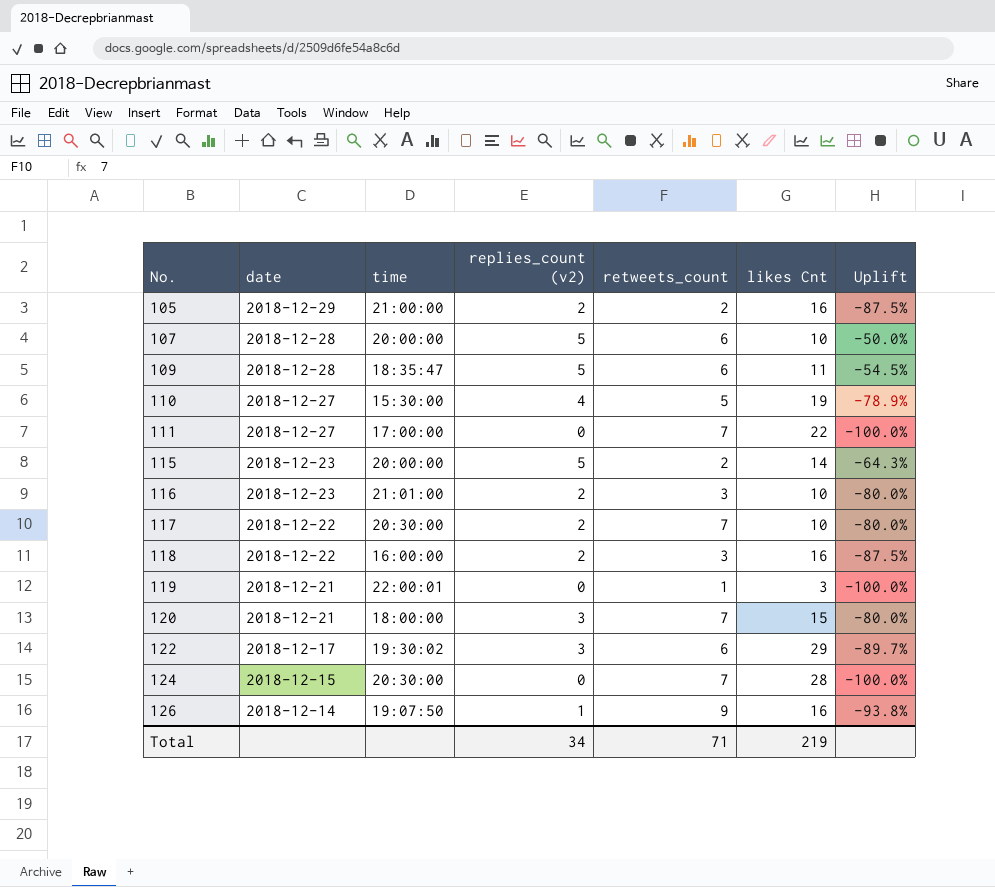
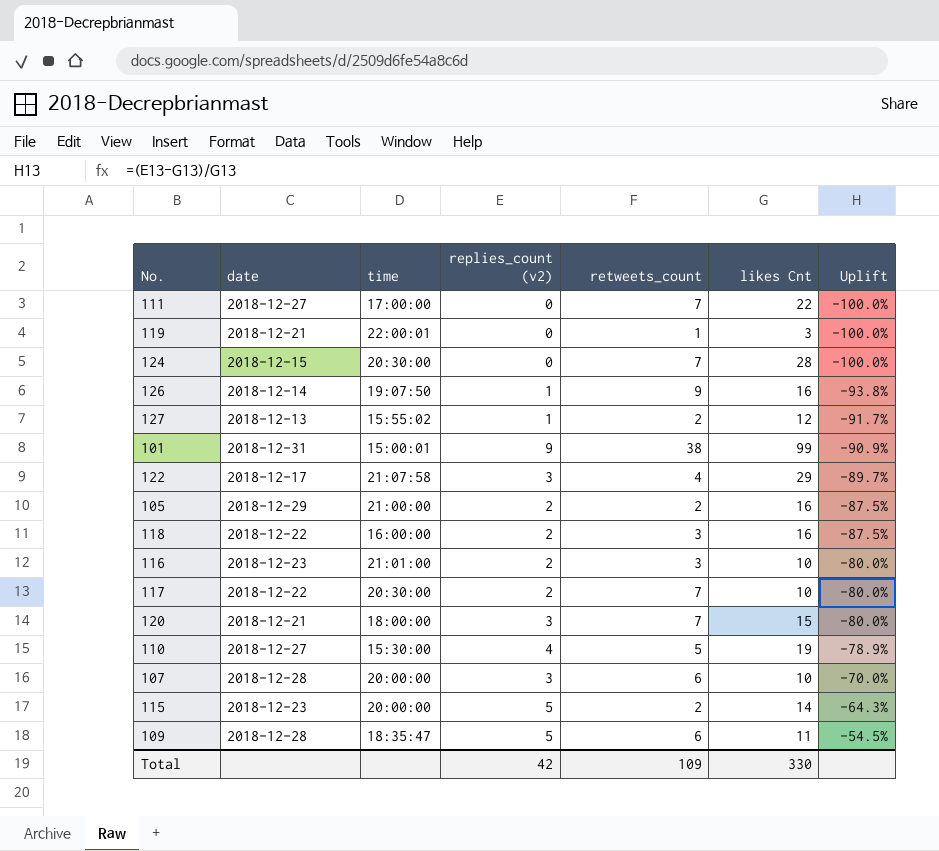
row order: No. ascending -> Uplift ascending
row 127: none -> 2018-12-13 | 15:55:02 | 1 | 2 | 12 | -91.7%
row 101: none -> 2018-12-31 | 15:00:01 | 9 | 38 | 99 | -90.9%
122 | time: 19:30:02 -> 21:07:58
122 | retweets_count: 6 -> 4
107 | replies_count (v2): 5 -> 3
107 | Uplift: -50.0% -> -70.0%
Total | replies_count (v2): 34 -> 42
Total | retweets_count: 71 -> 109
Total | likes Cnt: 219 -> 330

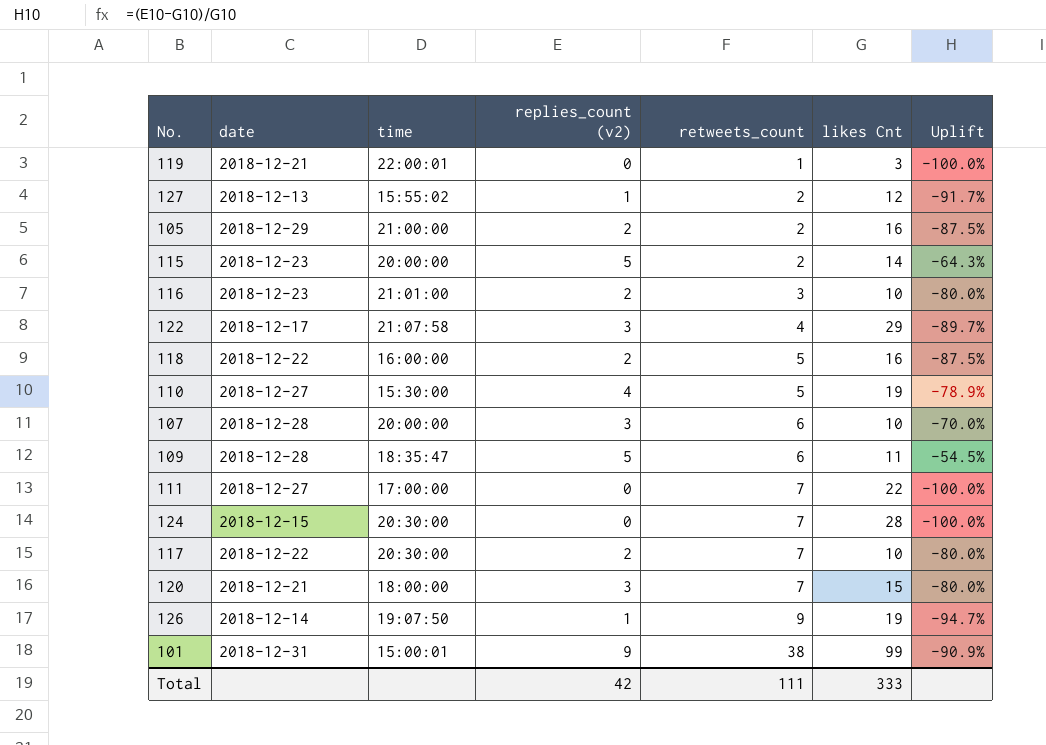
row order: Uplift ascending -> retweets_count ascending
118 | retweets_count: 3 -> 5
126 | likes Cnt: 16 -> 19
126 | Uplift: -93.8% -> -94.7%
Total | retweets_count: 109 -> 111
Total | likes Cnt: 330 -> 333

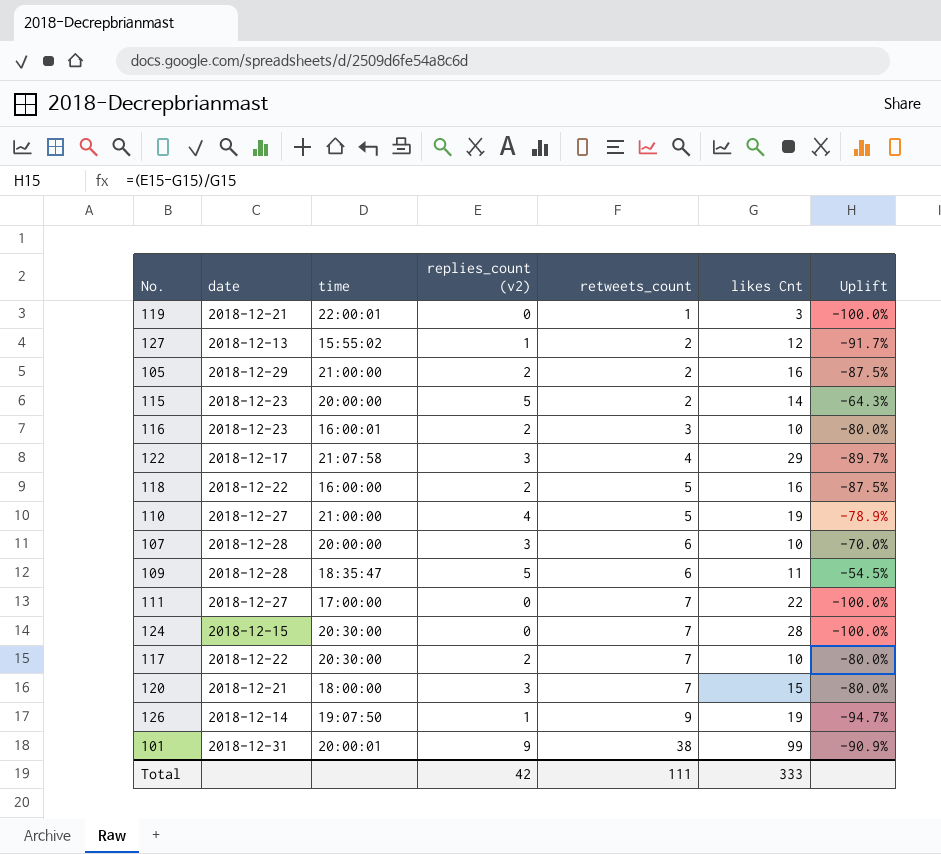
116 | time: 21:01:00 -> 16:00:01
110 | time: 15:30:00 -> 21:00:00
101 | time: 15:00:01 -> 20:00:01

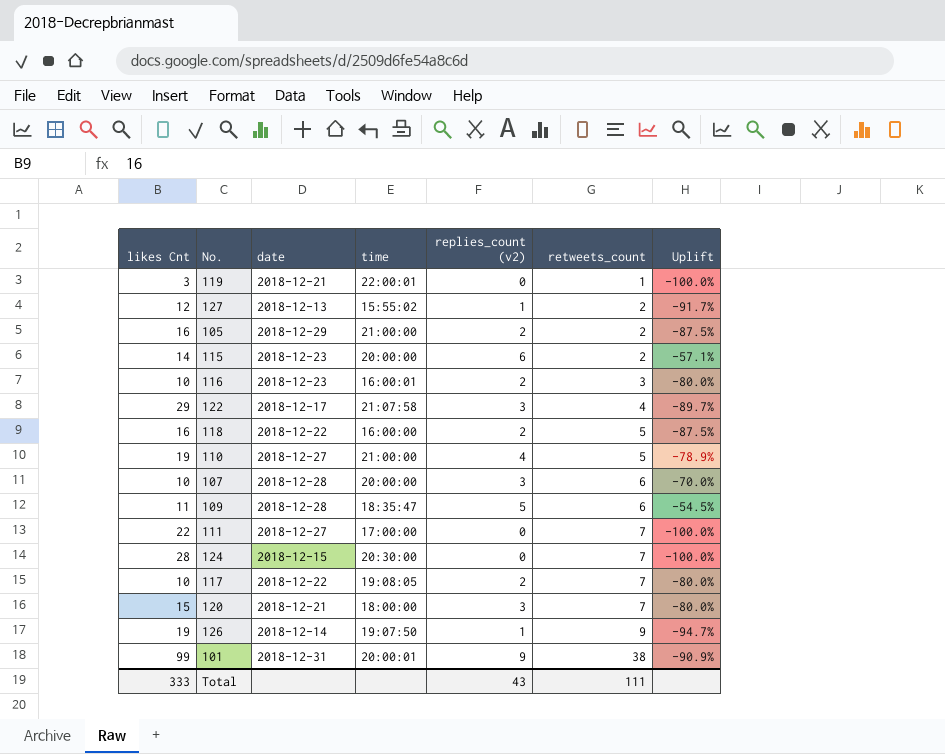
column likes Cnt | position: 6 -> 1
115 | replies_count (v2): 5 -> 6
115 | Uplift: -64.3% -> -57.1%
117 | time: 20:30:00 -> 19:08:05
Total | replies_count (v2): 42 -> 43

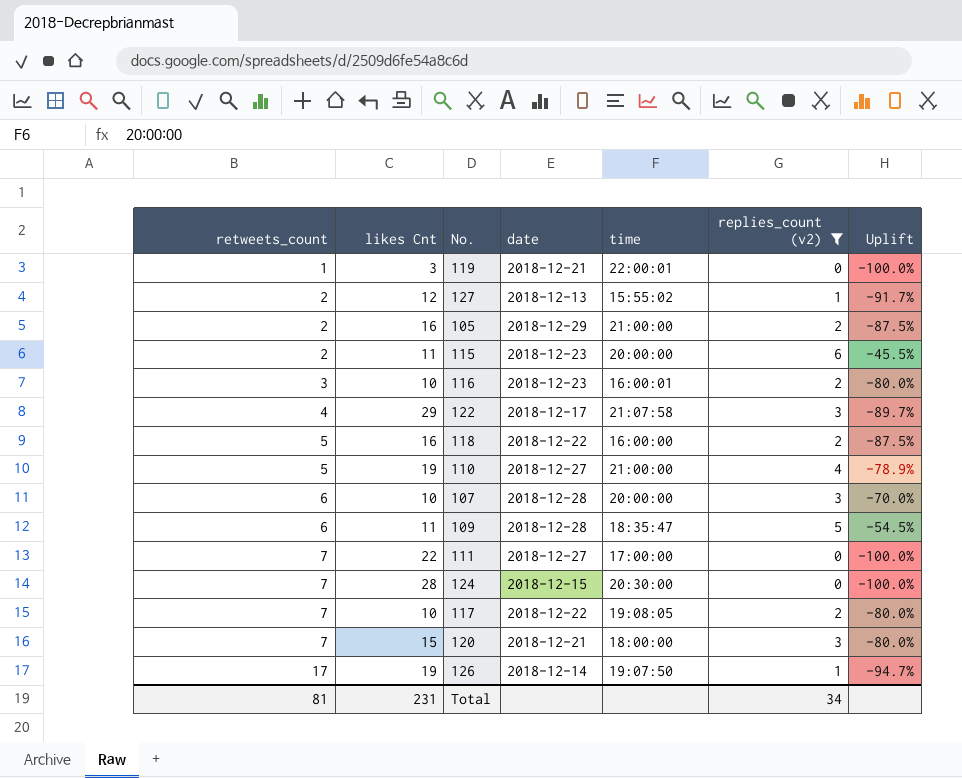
filter: none -> replies_count (v2) != 9
column retweets_count | position: 6 -> 1
115 | likes Cnt: 14 -> 11
115 | Uplift: -57.1% -> -45.5%
126 | retweets_count: 9 -> 17
Total | retweets_count: 111 -> 81
Total | likes Cnt: 333 -> 231
Total | replies_count (v2): 43 -> 34

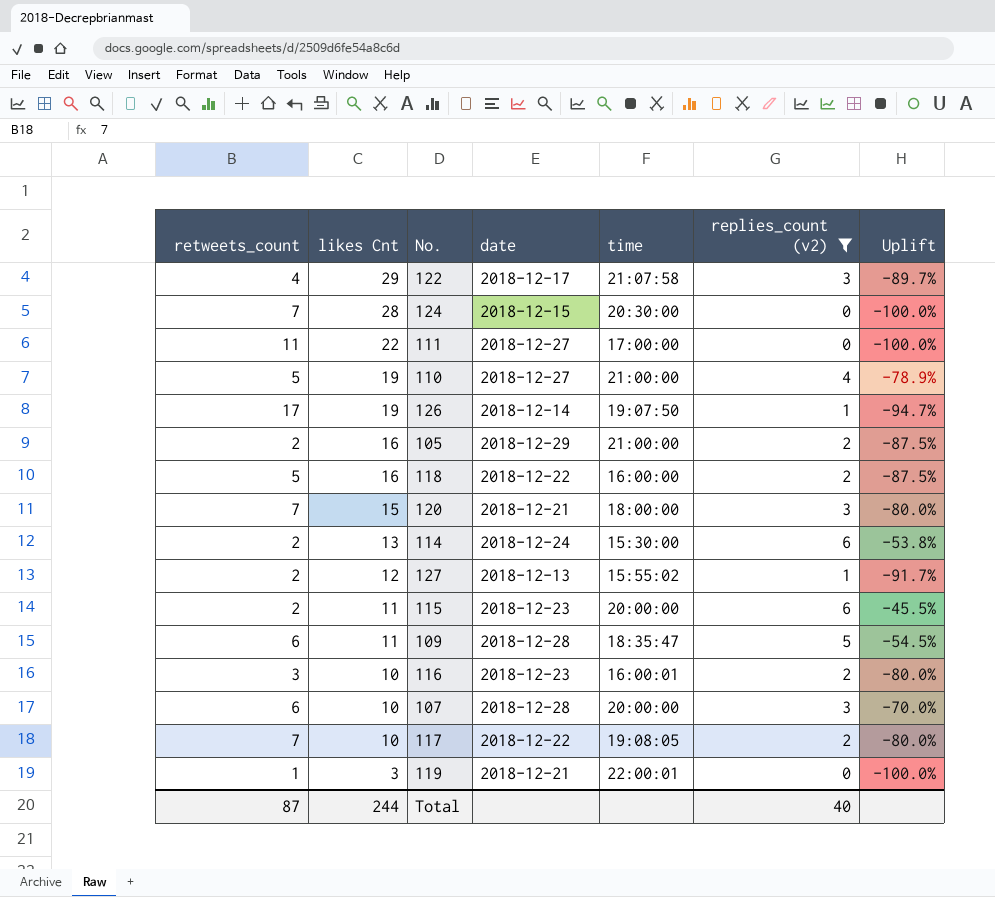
row order: retweets_count ascending -> likes Cnt descending
111 | retweets_count: 7 -> 11
row 114: none -> 2 | 13 | 2018-12-24 | 15:30:00 | 6 | -53.8%
Total | retweets_count: 81 -> 87
Total | likes Cnt: 231 -> 244
Total | replies_count (v2): 34 -> 40

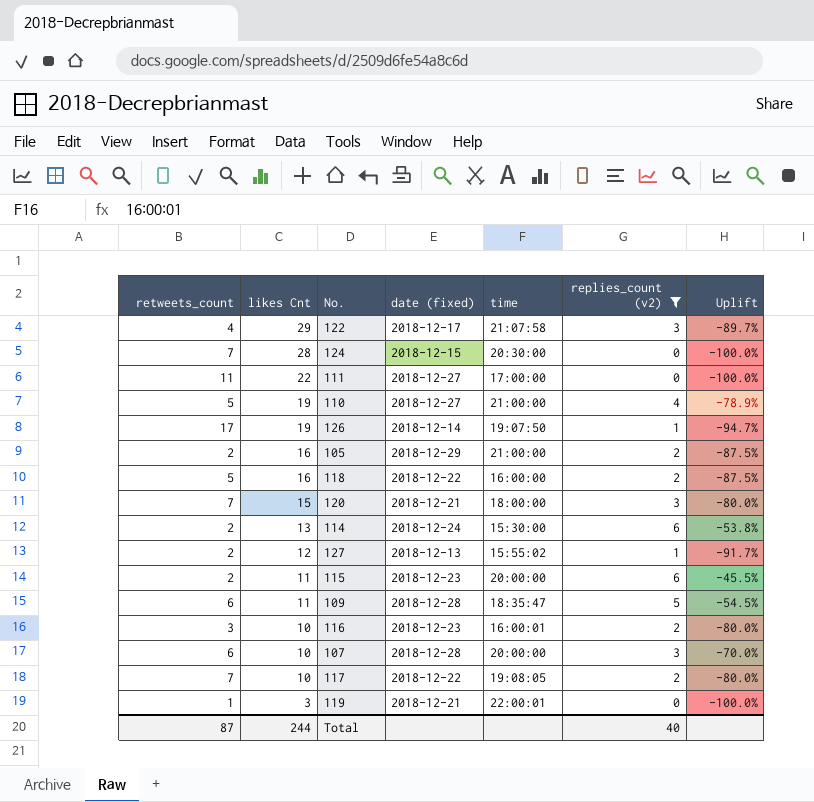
column name: date -> date (fixed)

